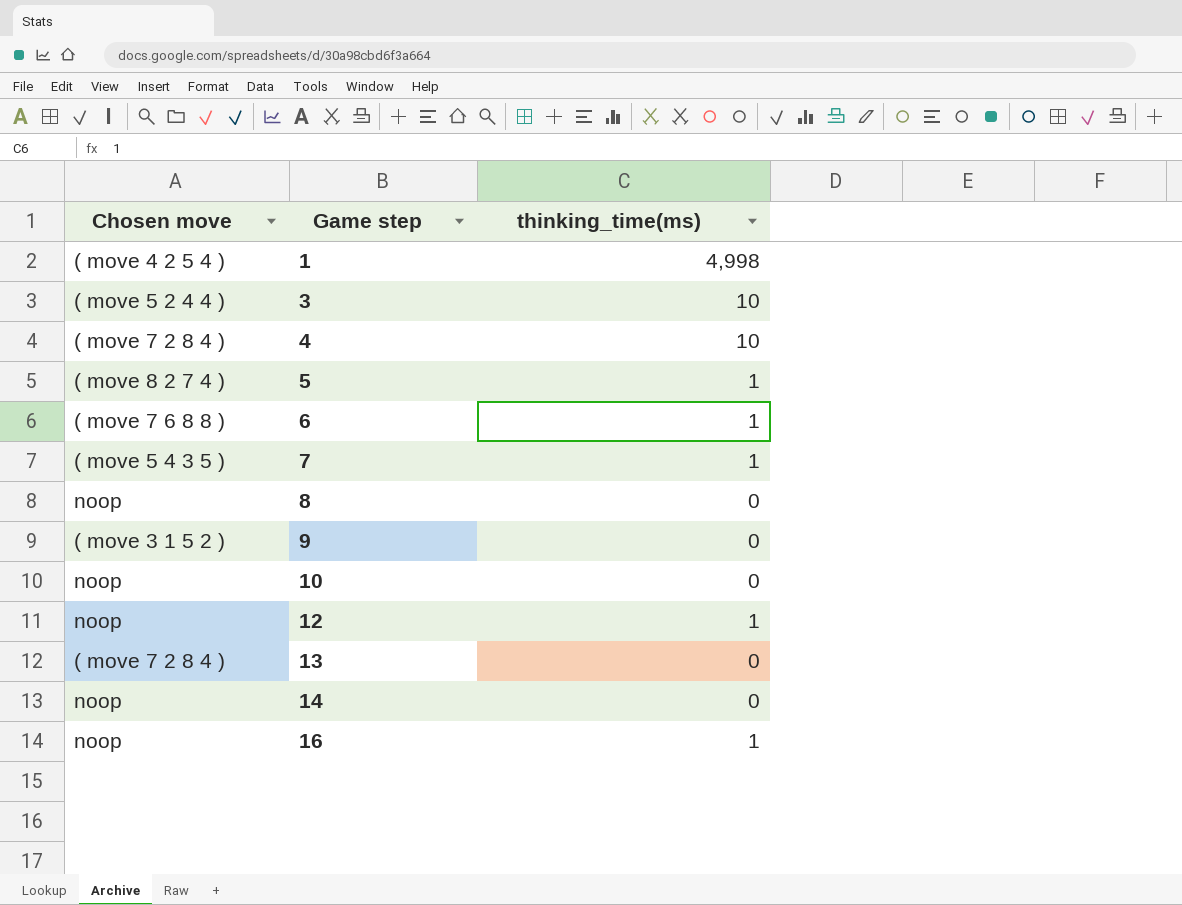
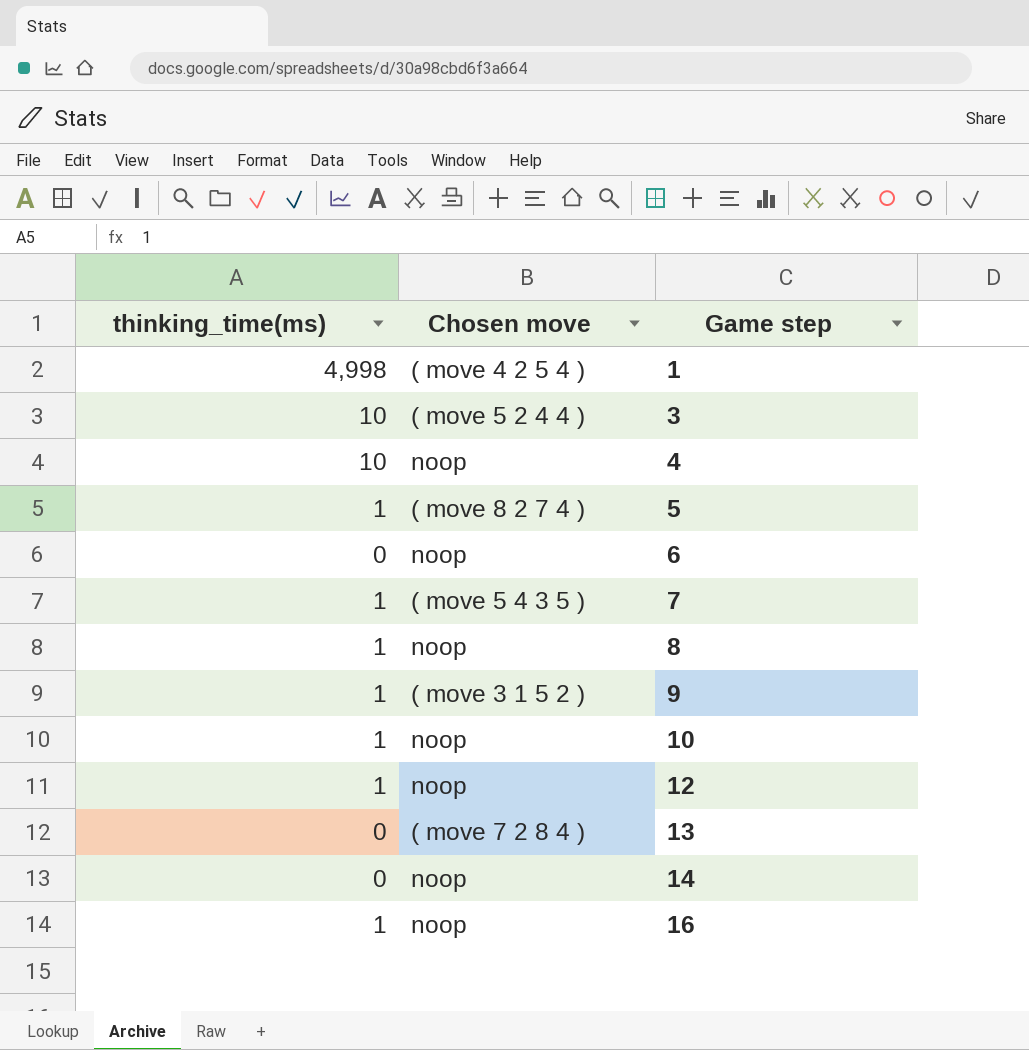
column thinking_time(ms) | position: 3 -> 1
4 | Chosen move: ( move 7 2 8 4 ) -> noop
6 | thinking_time(ms): 1 -> 0
6 | Chosen move: ( move 7 6 8 8 ) -> noop
8 | thinking_time(ms): 0 -> 1
9 | thinking_time(ms): 0 -> 1
10 | thinking_time(ms): 0 -> 1

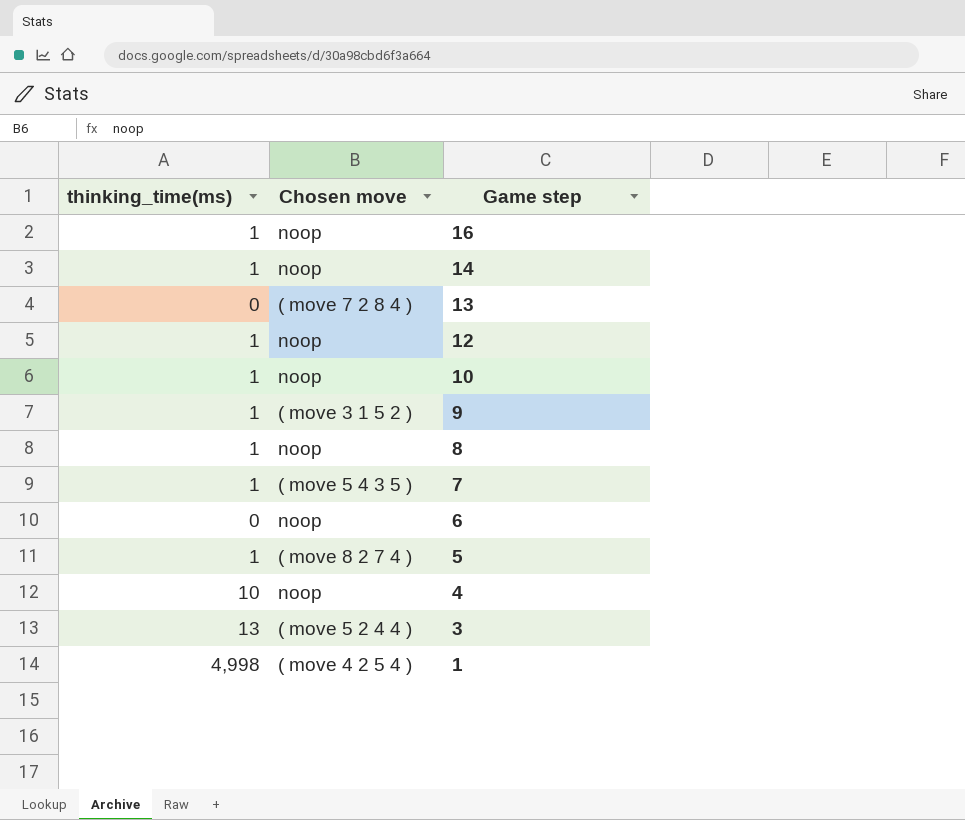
row order: Game step ascending -> Game step descending
14 | thinking_time(ms): 0 -> 1
3 | thinking_time(ms): 10 -> 13

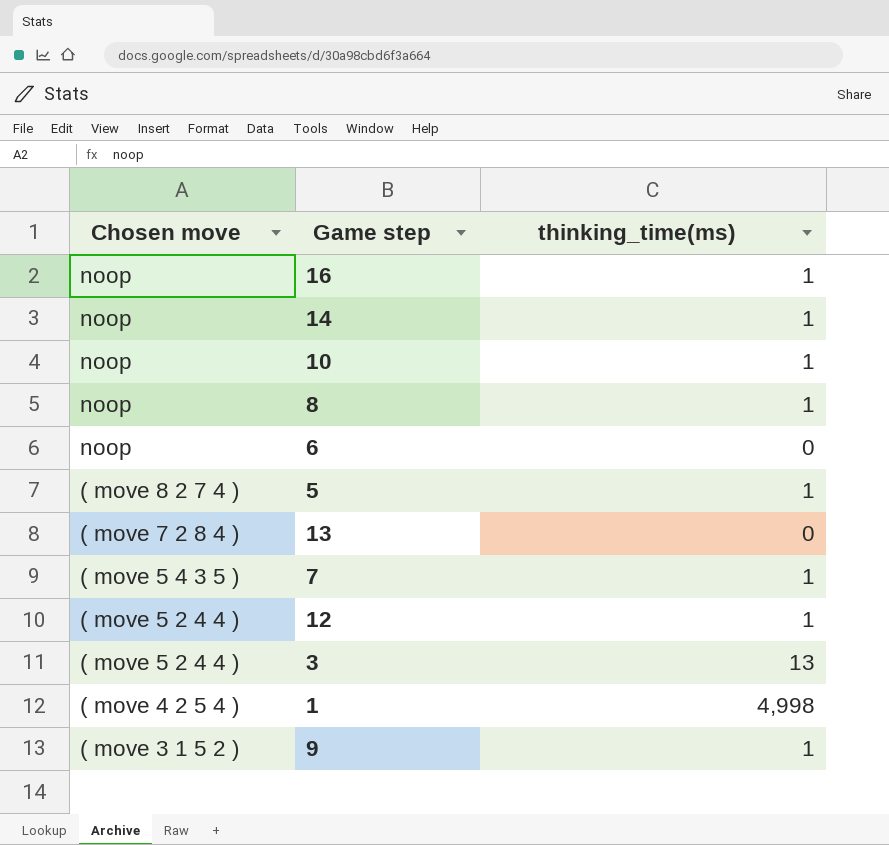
row order: Game step descending -> Chosen move descending
column thinking_time(ms) | position: 1 -> 3
row 4: 10 | noop -> none
12 | Chosen move: noop -> ( move 5 2 4 4 )

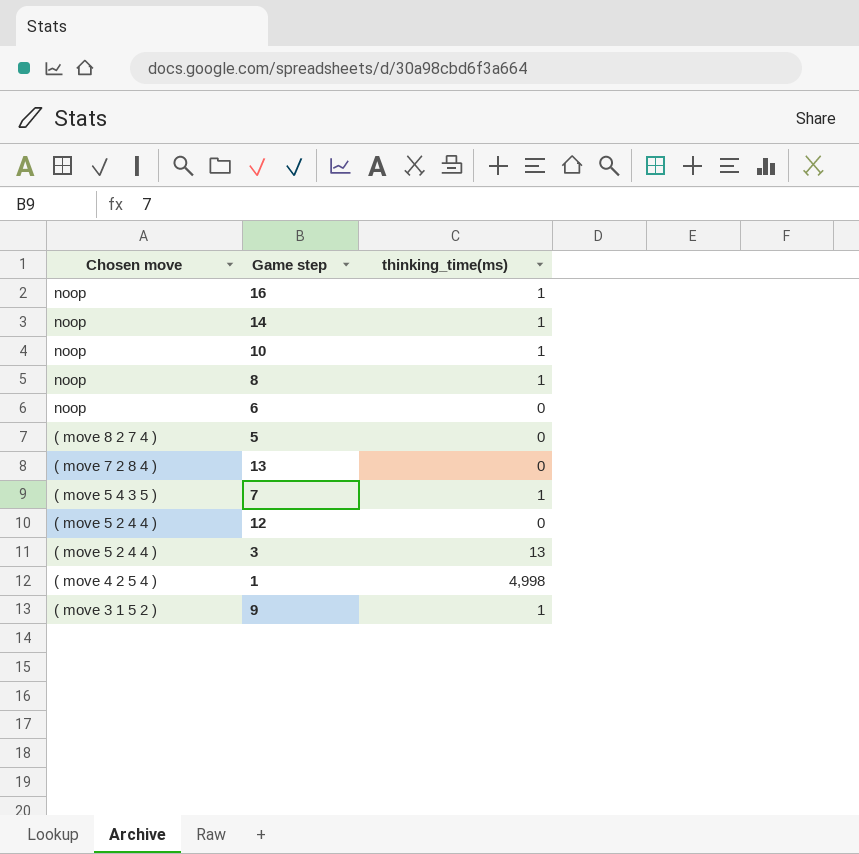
5 | thinking_time(ms): 1 -> 0
12 | thinking_time(ms): 1 -> 0

